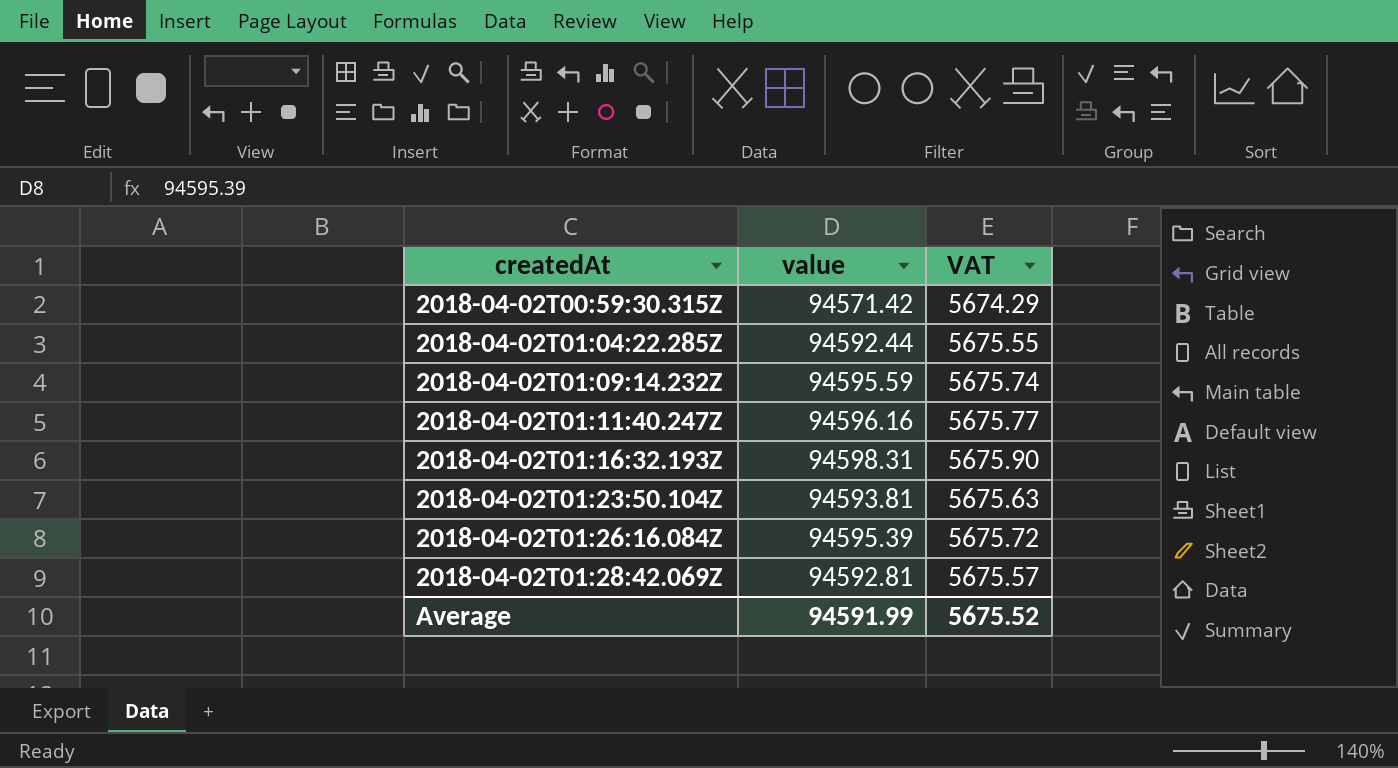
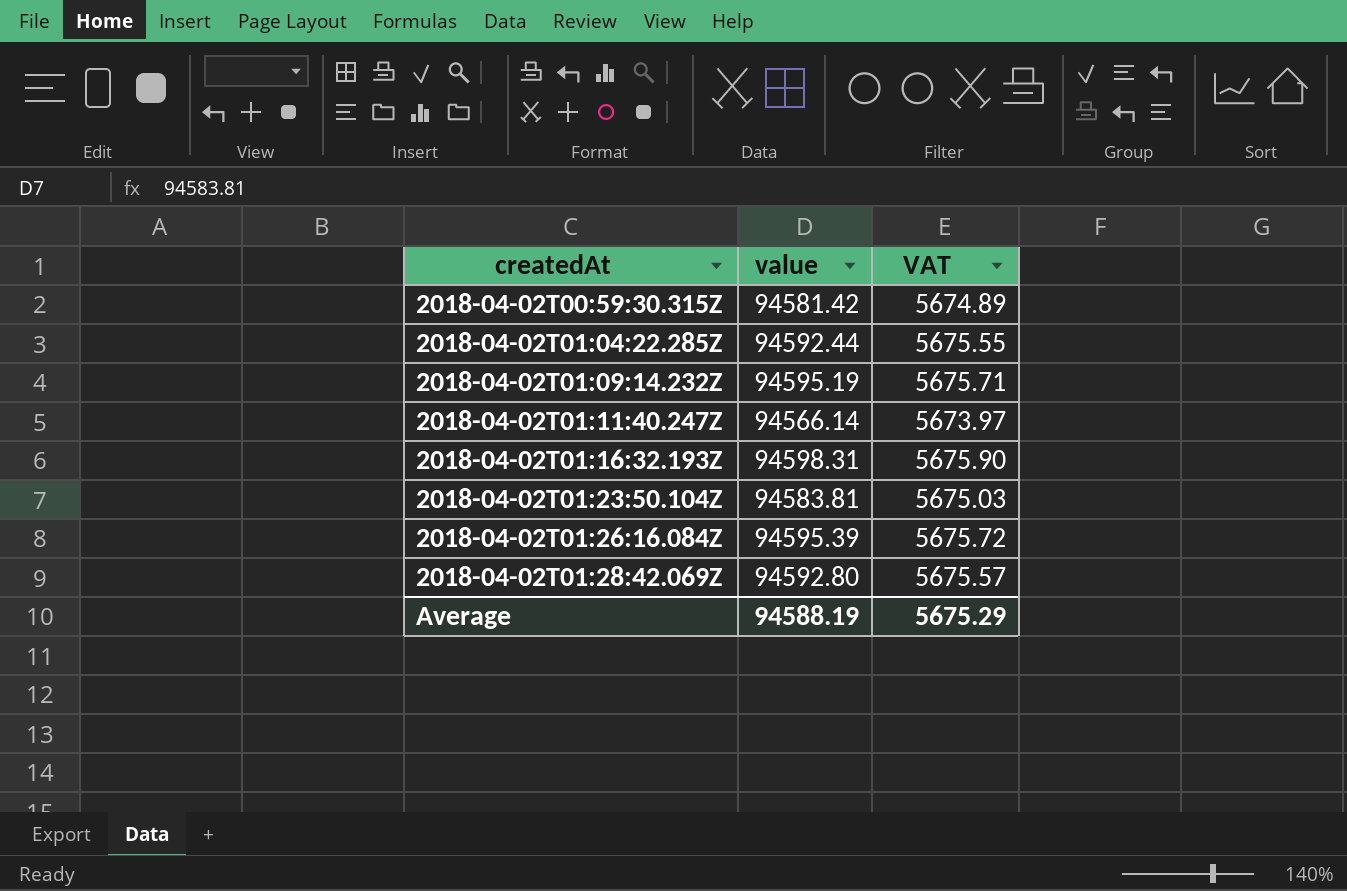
2018-04-02T00:59:30.315Z | value: 94571.42 -> 94581.42
2018-04-02T00:59:30.315Z | VAT: 5674.29 -> 5674.89
2018-04-02T01:09:14.232Z | value: 94595.59 -> 94595.19
2018-04-02T01:09:14.232Z | VAT: 5675.74 -> 5675.71
2018-04-02T01:11:40.247Z | value: 94596.16 -> 94566.14
2018-04-02T01:11:40.247Z | VAT: 5675.77 -> 5673.97
2018-04-02T01:23:50.104Z | value: 94593.81 -> 94583.81
2018-04-02T01:23:50.104Z | VAT: 5675.63 -> 5675.03
2018-04-02T01:28:42.069Z | value: 94592.81 -> 94592.80
Average | value: 94591.99 -> 94588.19
Average | VAT: 5675.52 -> 5675.29

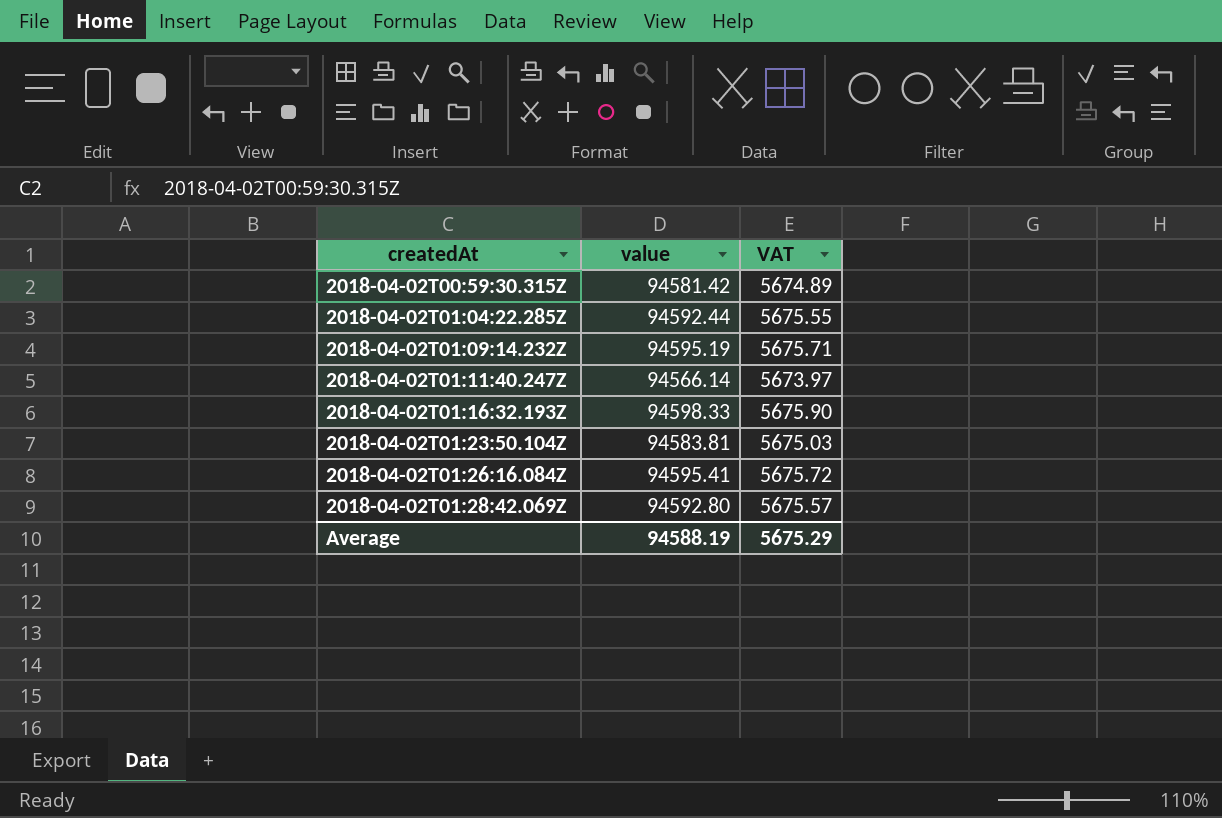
2018-04-02T01:16:32.193Z | value: 94598.31 -> 94598.33
2018-04-02T01:26:16.084Z | value: 94595.39 -> 94595.41

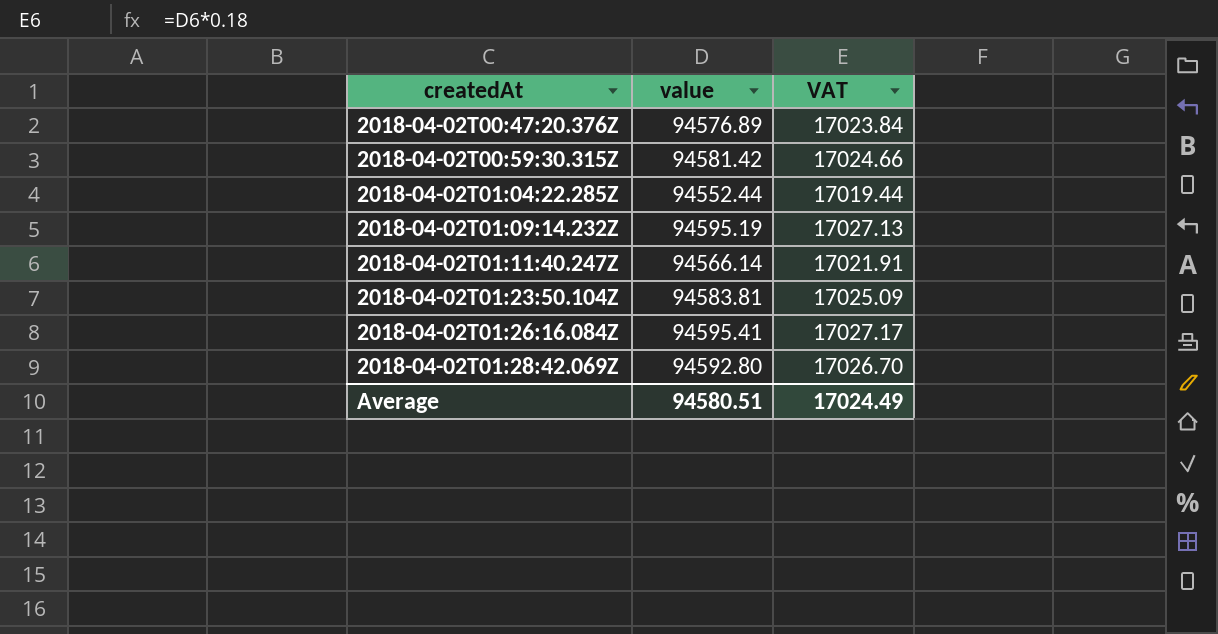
column VAT | formula: [value] * 0.06 -> [value] * 0.18
row 2018-04-02T01:16:32.193Z: 94598.33 | 5675.90 -> none
row 2018-04-02T00:47:20.376Z: none -> 94576.89 | 17023.84
2018-04-02T01:04:22.285Z | value: 94592.44 -> 94552.44
Average | value: 94588.19 -> 94580.51
Average | VAT: 5675.29 -> 17024.49

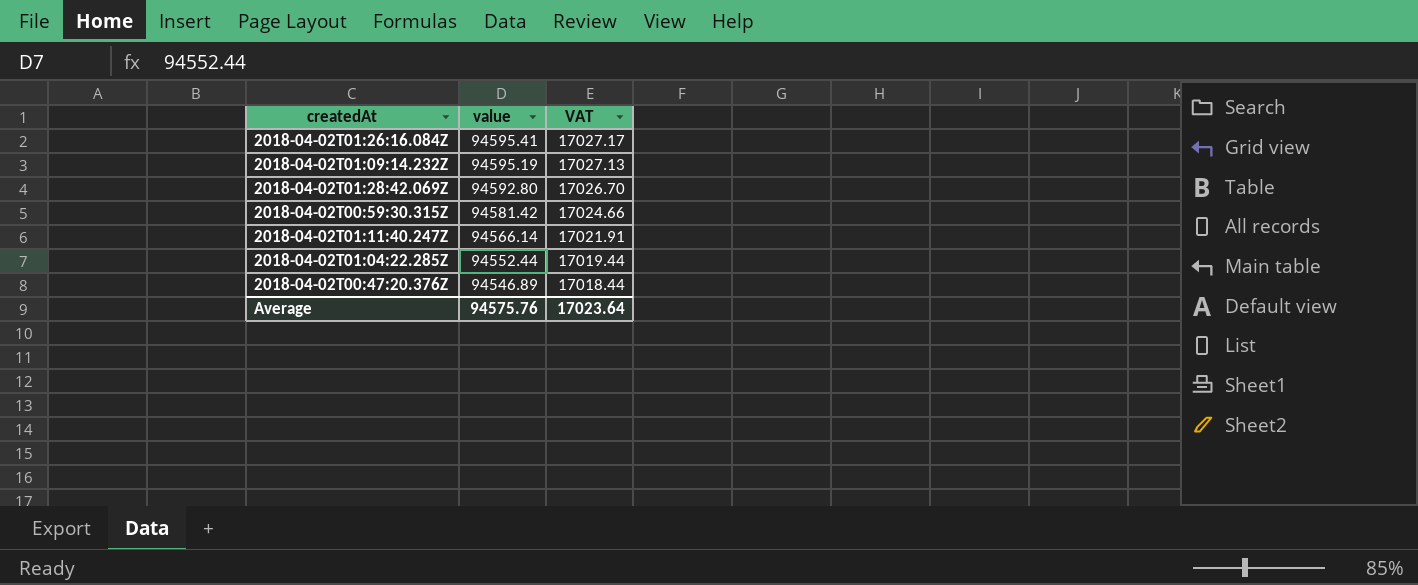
row order: createdAt ascending -> value descending
row 2018-04-02T01:23:50.104Z: 94583.81 | 17025.09 -> none
2018-04-02T00:47:20.376Z | value: 94576.89 -> 94546.89
2018-04-02T00:47:20.376Z | VAT: 17023.84 -> 17018.44
Average | value: 94580.51 -> 94575.76
Average | VAT: 17024.49 -> 17023.64

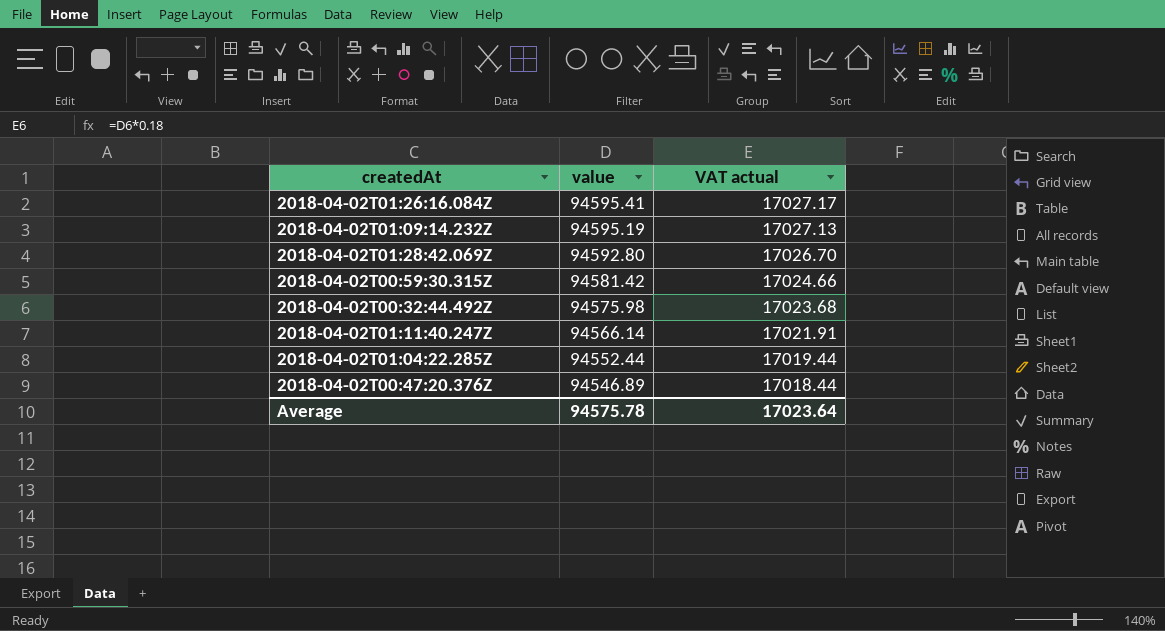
column name: VAT -> VAT actual
row 2018-04-02T00:32:44.492Z: none -> 94575.98 | 17023.68
Average | value: 94575.76 -> 94575.78

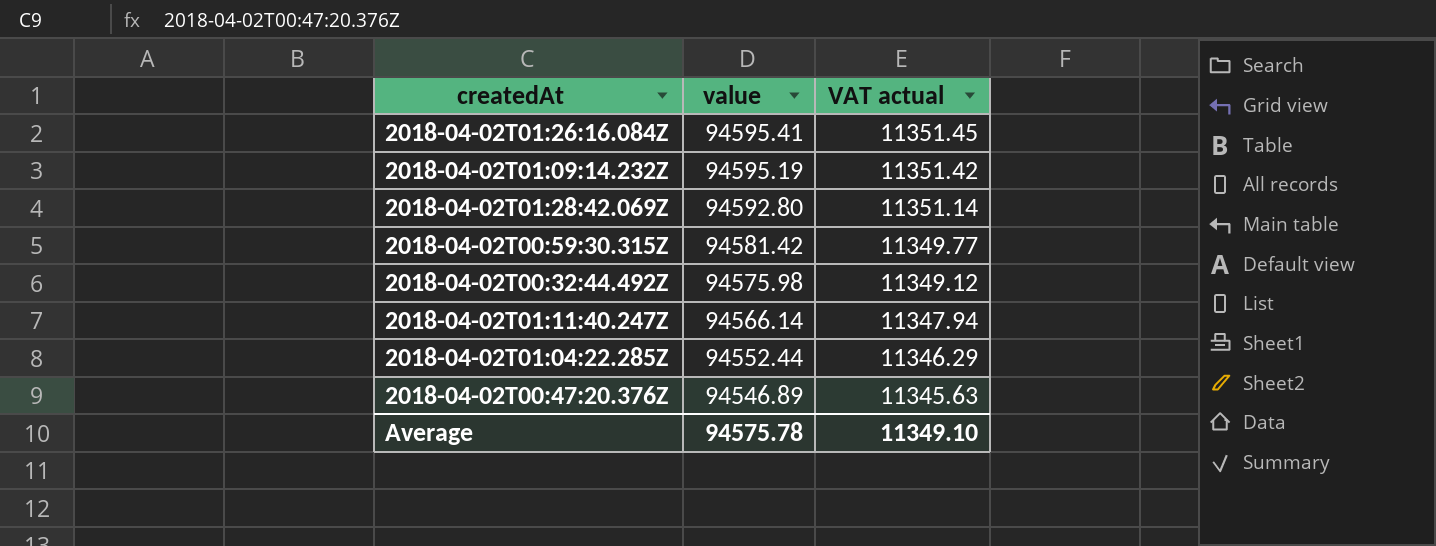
column VAT actual | formula: [value] * 0.18 -> [value] * 0.12
Average | VAT actual: 17023.64 -> 11349.10

